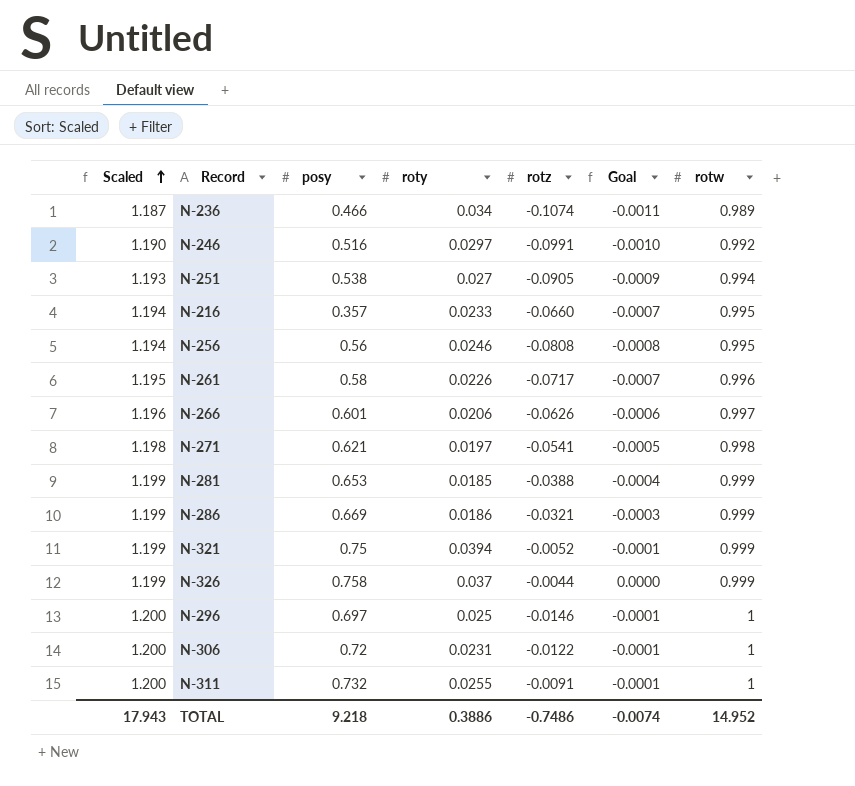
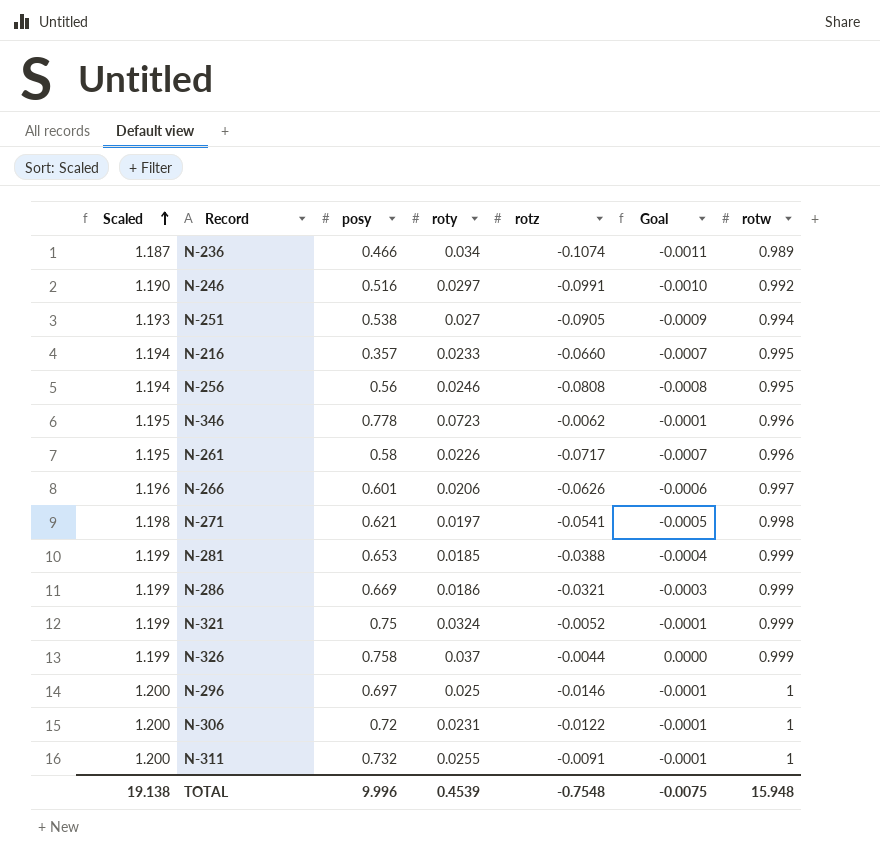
row N-346: none -> 1.195 | 0.778 | 0.0723 | -0.0062 | -0.0001 | 0.996
N-321 | roty: 0.0394 -> 0.0324
TOTAL | Scaled: 17.943 -> 19.138
TOTAL | posy: 9.218 -> 9.996
TOTAL | roty: 0.3886 -> 0.4539
TOTAL | rotz: -0.7486 -> -0.7548
TOTAL | Goal: -0.0074 -> -0.0075
TOTAL | rotw: 14.952 -> 15.948

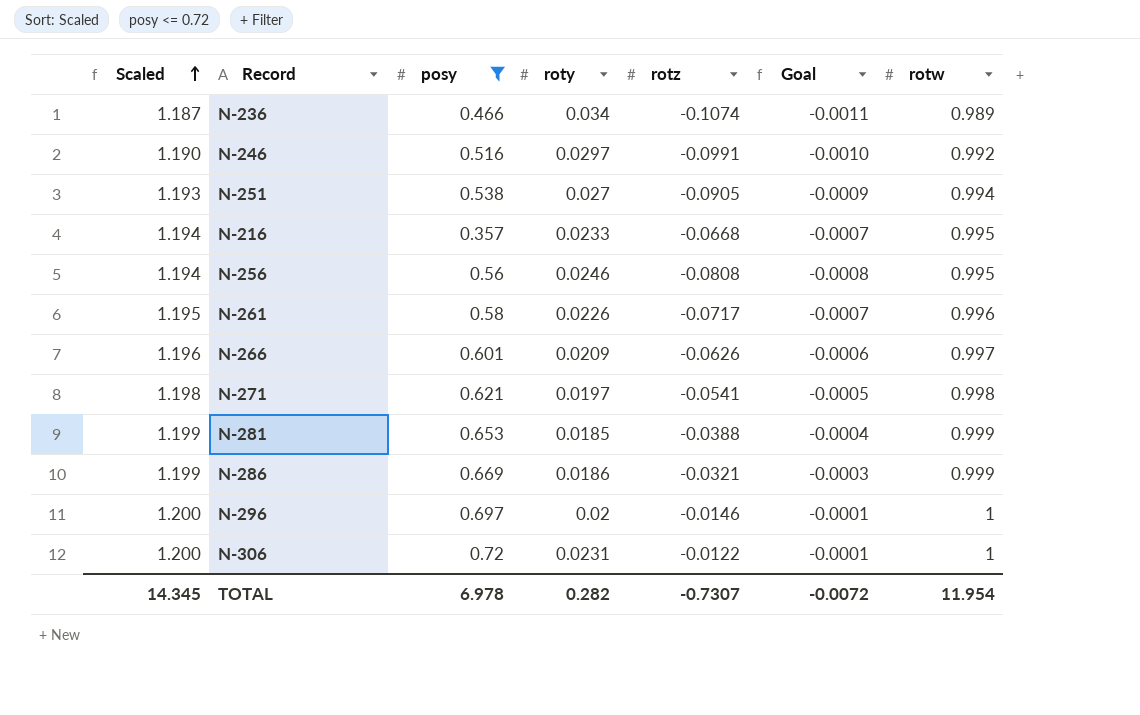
filter: none -> posy <= 0.72
N-216 | rotz: -0.0660 -> -0.0668
N-266 | roty: 0.0206 -> 0.0209
N-296 | roty: 0.025 -> 0.02
TOTAL | Scaled: 19.138 -> 14.345
TOTAL | posy: 9.996 -> 6.978
TOTAL | roty: 0.4539 -> 0.282
TOTAL | rotz: -0.7548 -> -0.7307
TOTAL | Goal: -0.0075 -> -0.0072
TOTAL | rotw: 15.948 -> 11.954

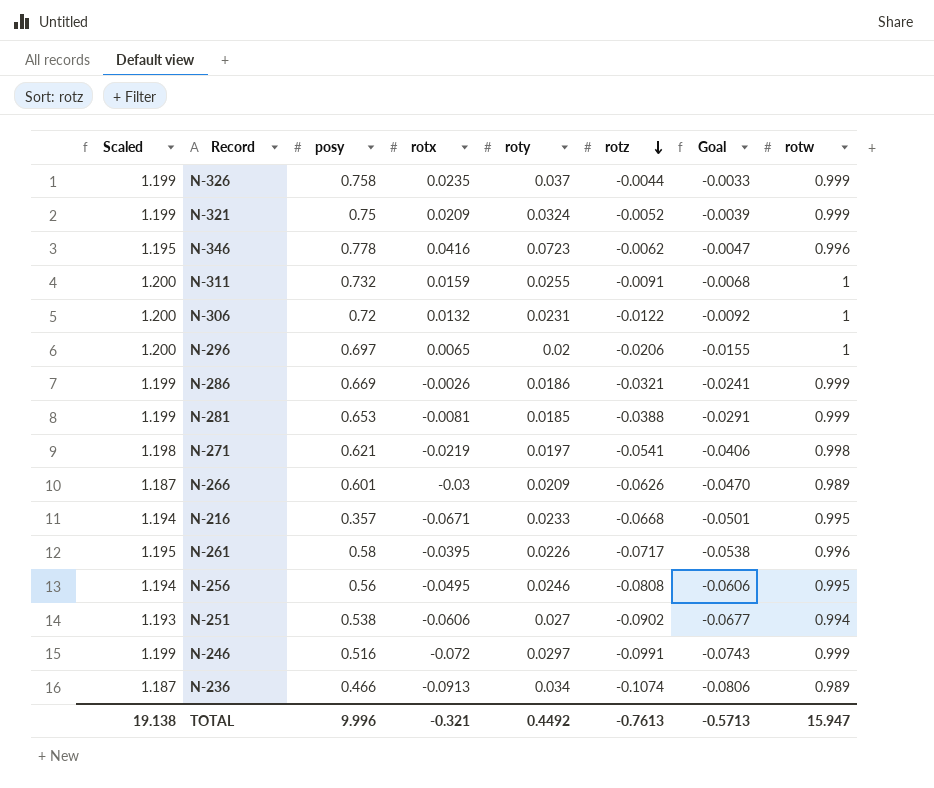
filter: posy <= 0.72 -> none
row order: Scaled ascending -> rotz descending
column rotx | position: none -> 4
column Goal | formula: [rotz] * 0.01 -> [rotz] * 0.75
N-296 | rotz: -0.0146 -> -0.0206
N-266 | Scaled: 1.196 -> 1.187
N-266 | rotw: 0.997 -> 0.989
N-251 | rotz: -0.0905 -> -0.0902
N-246 | Scaled: 1.190 -> 1.199
N-246 | rotw: 0.992 -> 0.999
TOTAL | Scaled: 14.345 -> 19.138
TOTAL | posy: 6.978 -> 9.996
TOTAL | roty: 0.282 -> 0.4492
TOTAL | rotz: -0.7307 -> -0.7613
TOTAL | Goal: -0.0072 -> -0.5713
TOTAL | rotw: 11.954 -> 15.947

